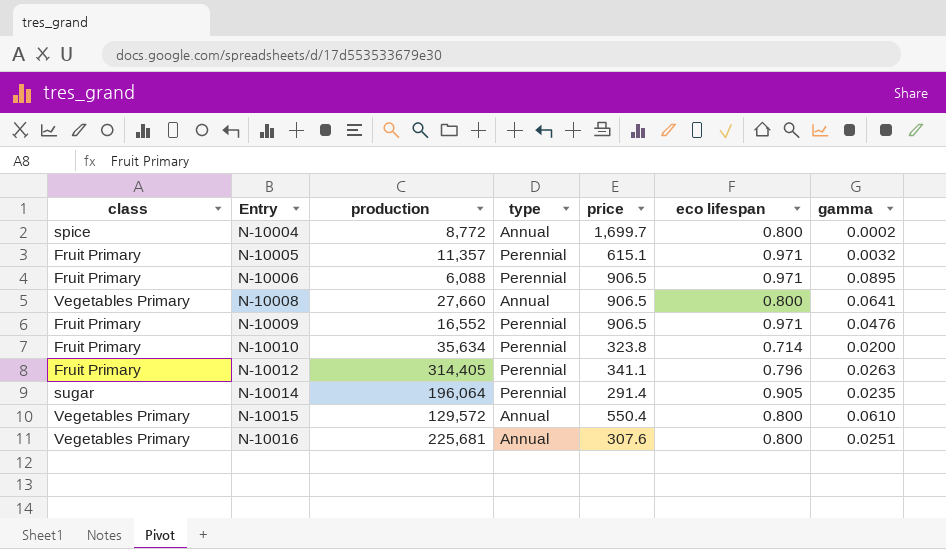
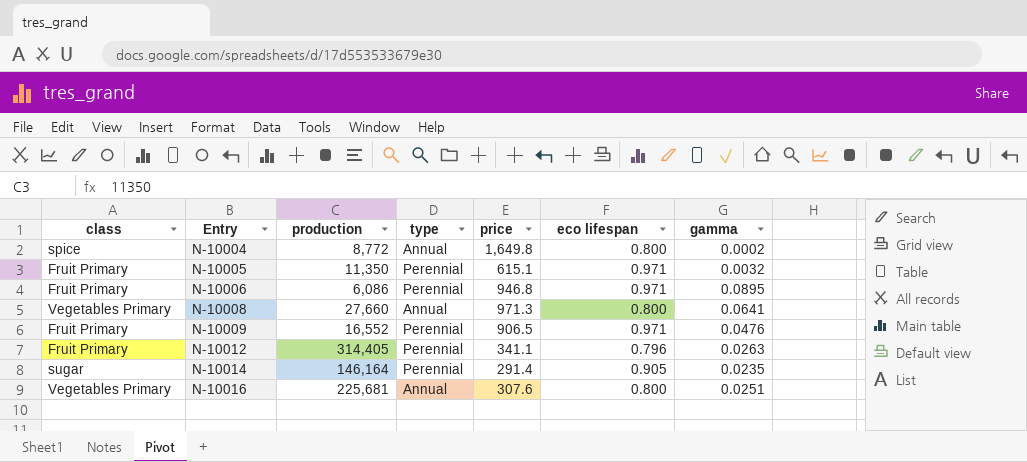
row N-10010: Fruit Primary | 35,634 | Perennial | 323.8 | 0.714 | 0.0200 -> none
row N-10015: Vegetables Primary | 129,572 | Annual | 550.4 | 0.800 | 0.0610 -> none
N-10004 | price: 1,699.7 -> 1,649.8
N-10005 | production: 11,357 -> 11,350
N-10006 | production: 6,088 -> 6,086
N-10006 | price: 906.5 -> 946.8
N-10008 | price: 906.5 -> 971.3
N-10014 | production: 196,064 -> 146,164

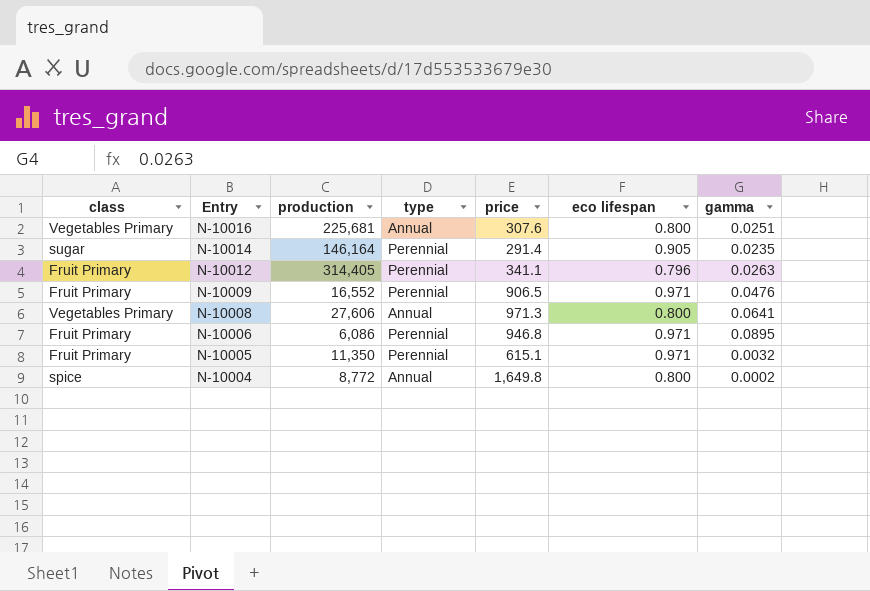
row order: Entry ascending -> Entry descending
N-10008 | production: 27,660 -> 27,606

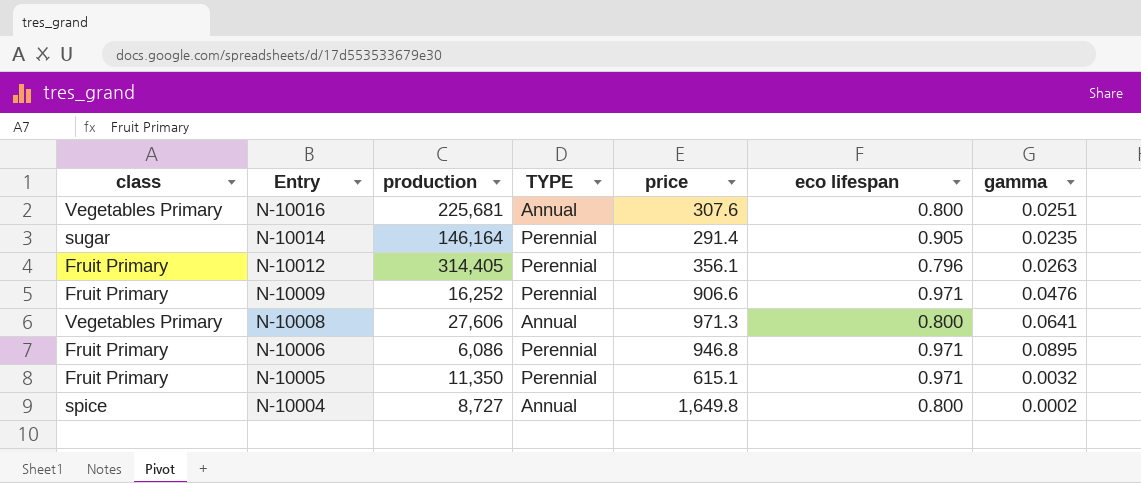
column name: type -> TYPE
N-10012 | price: 341.1 -> 356.1
N-10009 | production: 16,552 -> 16,252
N-10009 | price: 906.5 -> 906.6
N-10004 | production: 8,772 -> 8,727

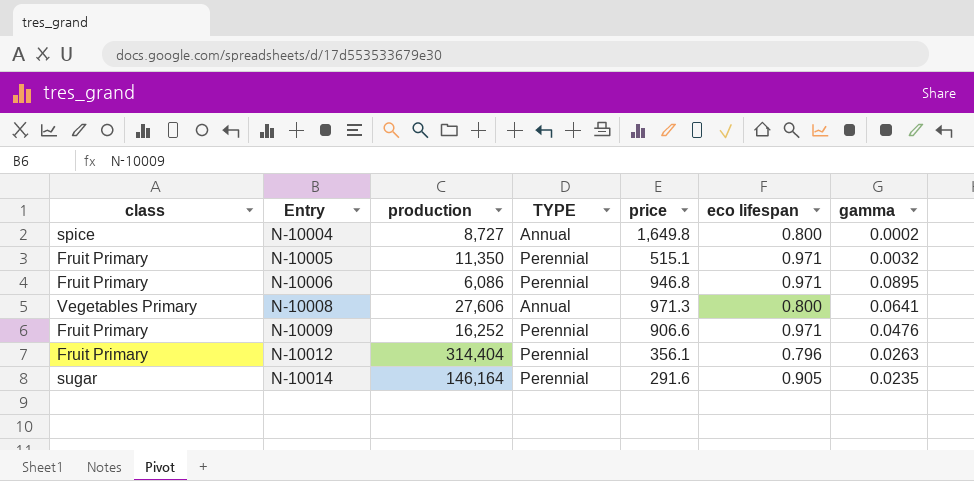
row order: Entry descending -> Entry ascending
row N-10016: Vegetables Primary | 225,681 | Annual | 307.6 | 0.800 | 0.0251 -> none
N-10005 | price: 615.1 -> 515.1
N-10012 | production: 314,405 -> 314,404
N-10014 | price: 291.4 -> 291.6

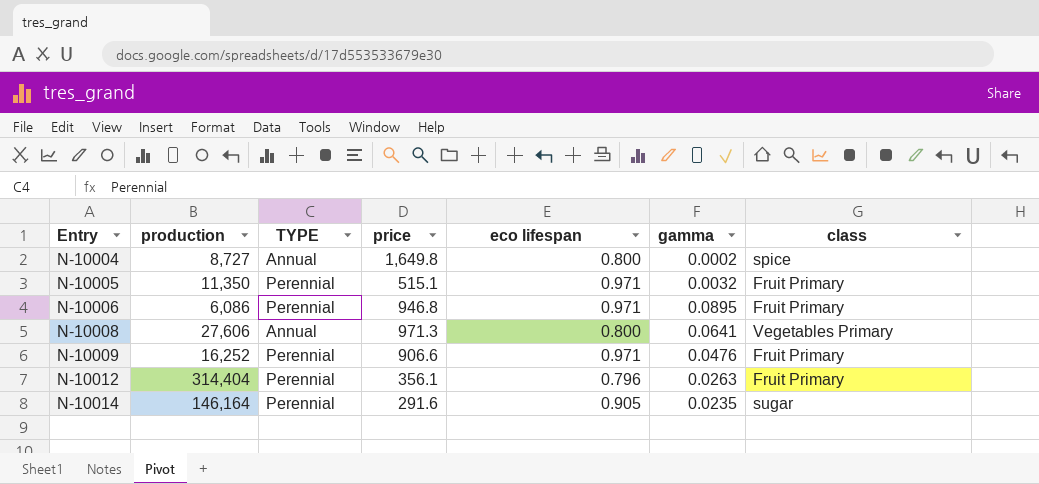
column class | position: 1 -> 7

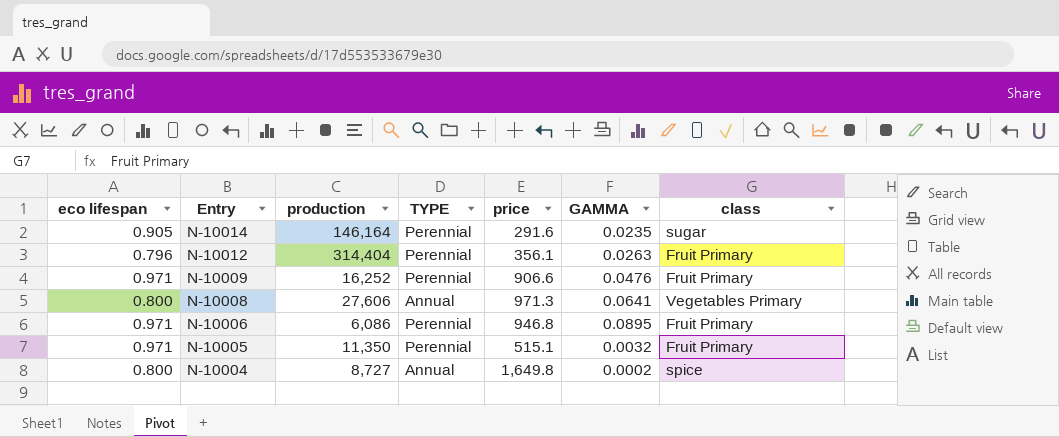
row order: Entry ascending -> Entry descending
column eco lifespan | position: 5 -> 1
column name: gamma -> GAMMA

